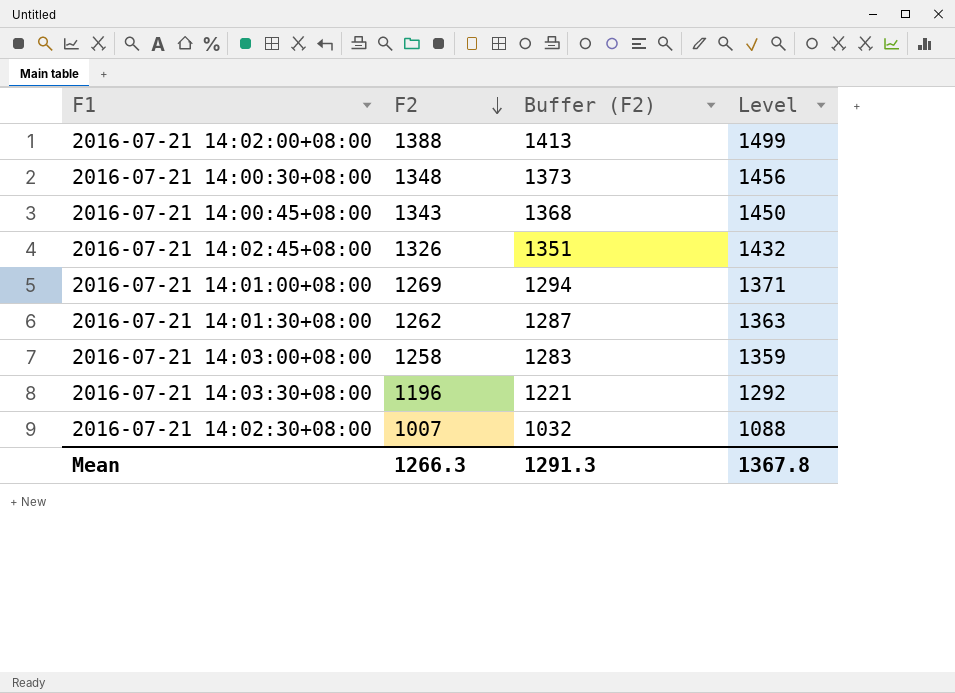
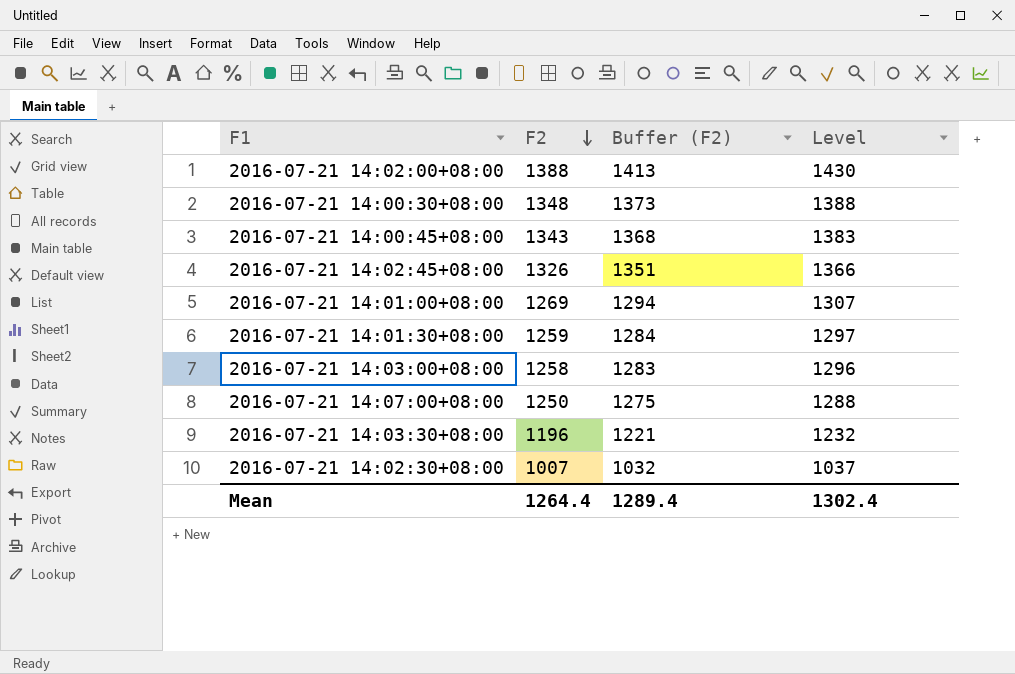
column Level | formula: [F2] * 1.08 -> [F2] * 1.03
2016-07-21 14:01:30+08:00 | F2: 1262 -> 1259
2016-07-21 14:01:30+08:00 | Buffer (F2): 1287 -> 1284
row 2016-07-21 14:07:00+08:00: none -> 1250 | 1275 | 1288
Mean | F2: 1266.3 -> 1264.4
Mean | Buffer (F2): 1291.3 -> 1289.4
Mean | Level: 1367.8 -> 1302.4

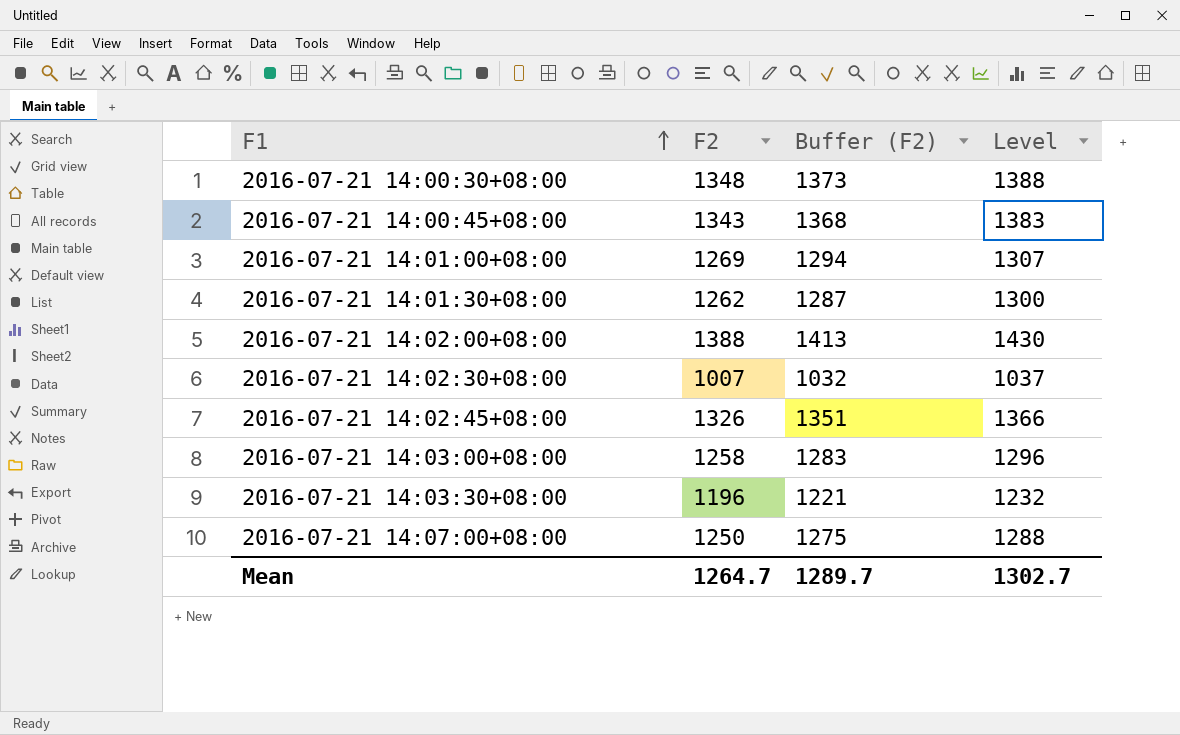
row order: F2 descending -> F1 ascending
2016-07-21 14:01:30+08:00 | F2: 1259 -> 1262
2016-07-21 14:01:30+08:00 | Buffer (F2): 1284 -> 1287
2016-07-21 14:01:30+08:00 | Level: 1297 -> 1300
Mean | F2: 1264.4 -> 1264.7
Mean | Buffer (F2): 1289.4 -> 1289.7
Mean | Level: 1302.4 -> 1302.7

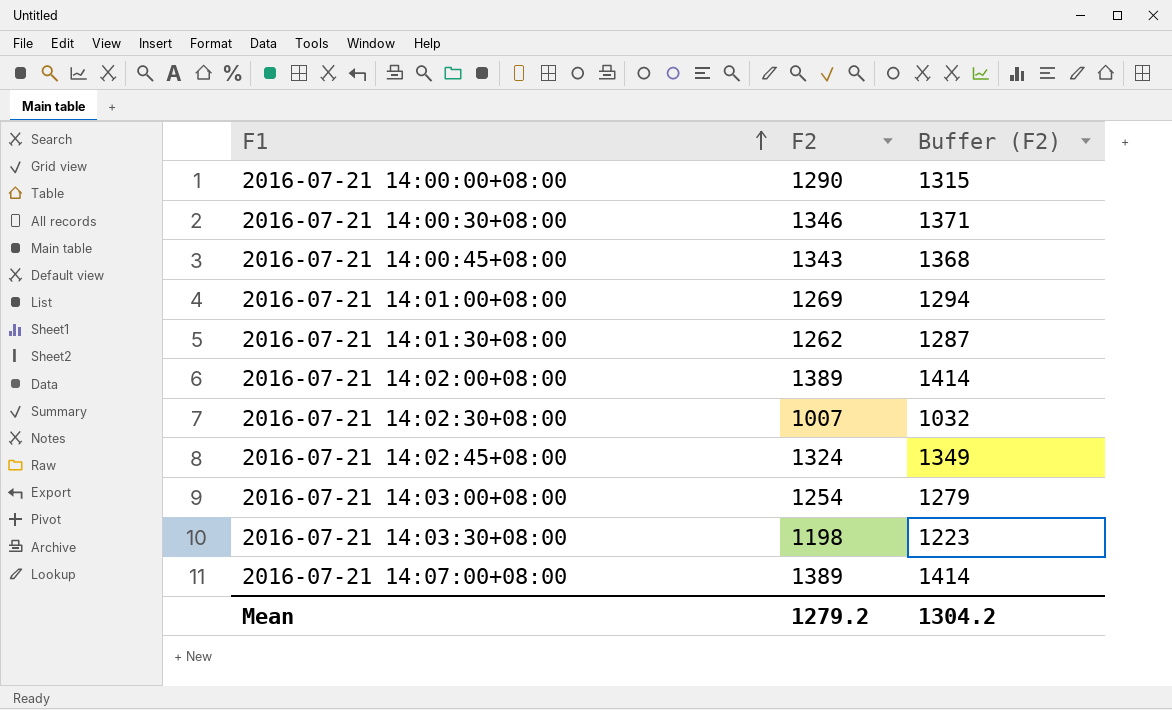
column Level | formula: [F2] * 1.03 -> none
row 2016-07-21 14:00:00+08:00: none -> 1290 | 1315
2016-07-21 14:00:30+08:00 | F2: 1348 -> 1346
2016-07-21 14:00:30+08:00 | Buffer (F2): 1373 -> 1371
2016-07-21 14:02:00+08:00 | F2: 1388 -> 1389
2016-07-21 14:02:00+08:00 | Buffer (F2): 1413 -> 1414
2016-07-21 14:02:45+08:00 | F2: 1326 -> 1324
2016-07-21 14:02:45+08:00 | Buffer (F2): 1351 -> 1349
2016-07-21 14:03:00+08:00 | F2: 1258 -> 1254
2016-07-21 14:03:00+08:00 | Buffer (F2): 1283 -> 1279
2016-07-21 14:03:30+08:00 | F2: 1196 -> 1198
2016-07-21 14:03:30+08:00 | Buffer (F2): 1221 -> 1223
2016-07-21 14:07:00+08:00 | F2: 1250 -> 1389
2016-07-21 14:07:00+08:00 | Buffer (F2): 1275 -> 1414
Mean | F2: 1264.7 -> 1279.2
Mean | Buffer (F2): 1289.7 -> 1304.2

